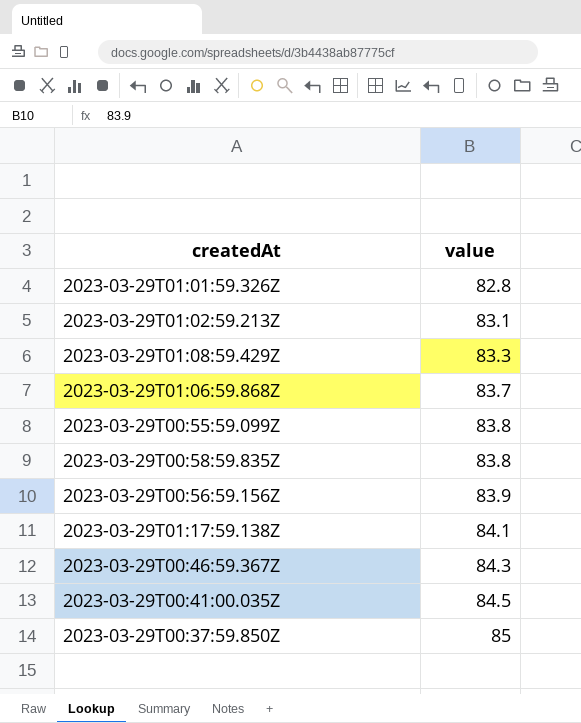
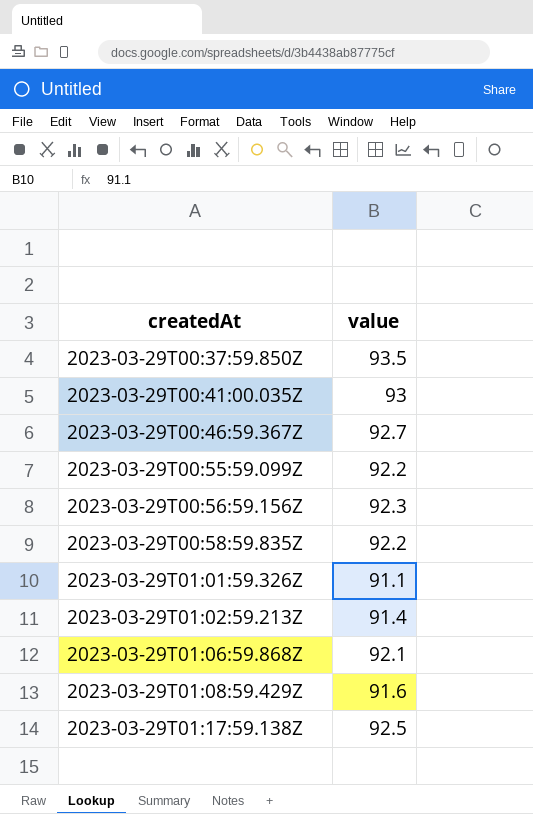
row order: value ascending -> createdAt ascending
2023-03-29T00:37:59.850Z | value: 85 -> 93.5
2023-03-29T00:41:00.035Z | value: 84.5 -> 93
2023-03-29T00:46:59.367Z | value: 84.3 -> 92.7
2023-03-29T00:55:59.099Z | value: 83.8 -> 92.2
2023-03-29T00:56:59.156Z | value: 83.9 -> 92.3
2023-03-29T00:58:59.835Z | value: 83.8 -> 92.2
2023-03-29T01:01:59.326Z | value: 82.8 -> 91.1
2023-03-29T01:02:59.213Z | value: 83.1 -> 91.4
2023-03-29T01:06:59.868Z | value: 83.7 -> 92.1
2023-03-29T01:08:59.429Z | value: 83.3 -> 91.6
2023-03-29T01:17:59.138Z | value: 84.1 -> 92.5

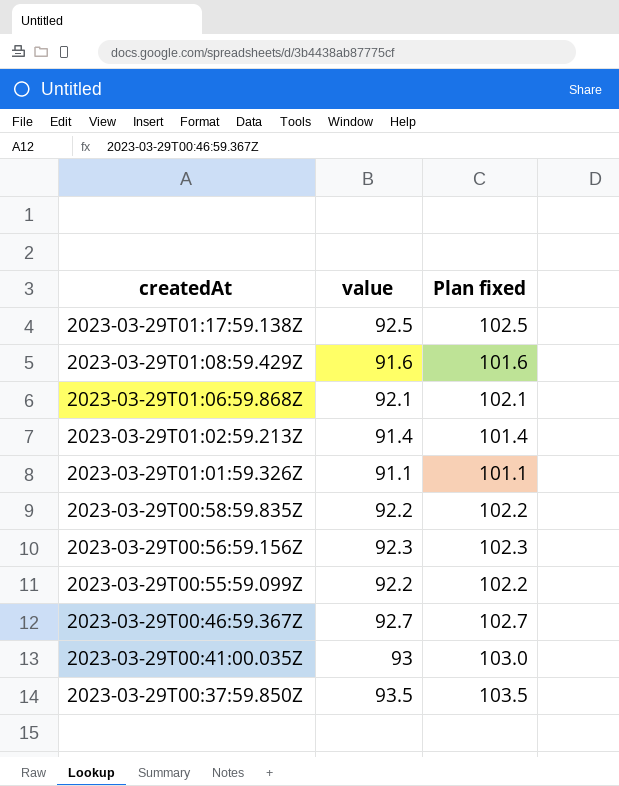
row order: createdAt ascending -> createdAt descending
column Plan fixed | formula: none -> [value] + 10

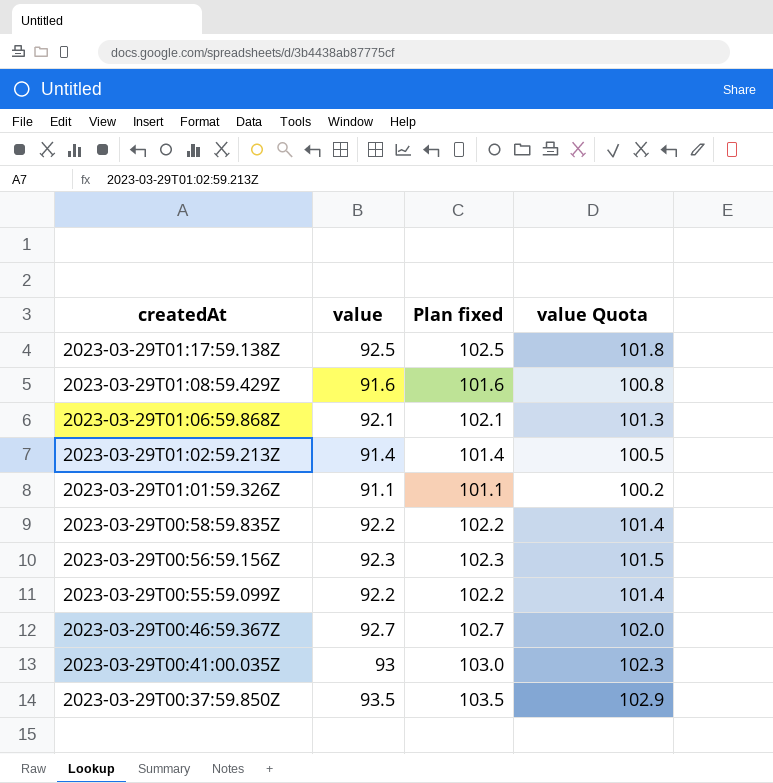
column value Quota | formula: none -> [value] * 1.1

